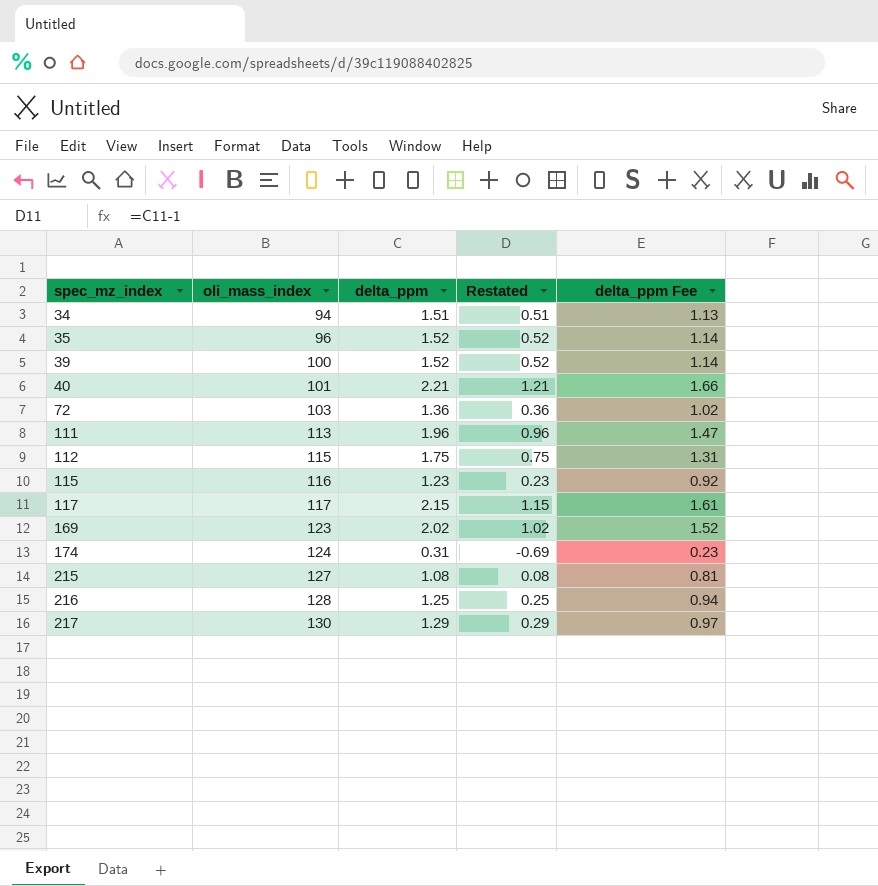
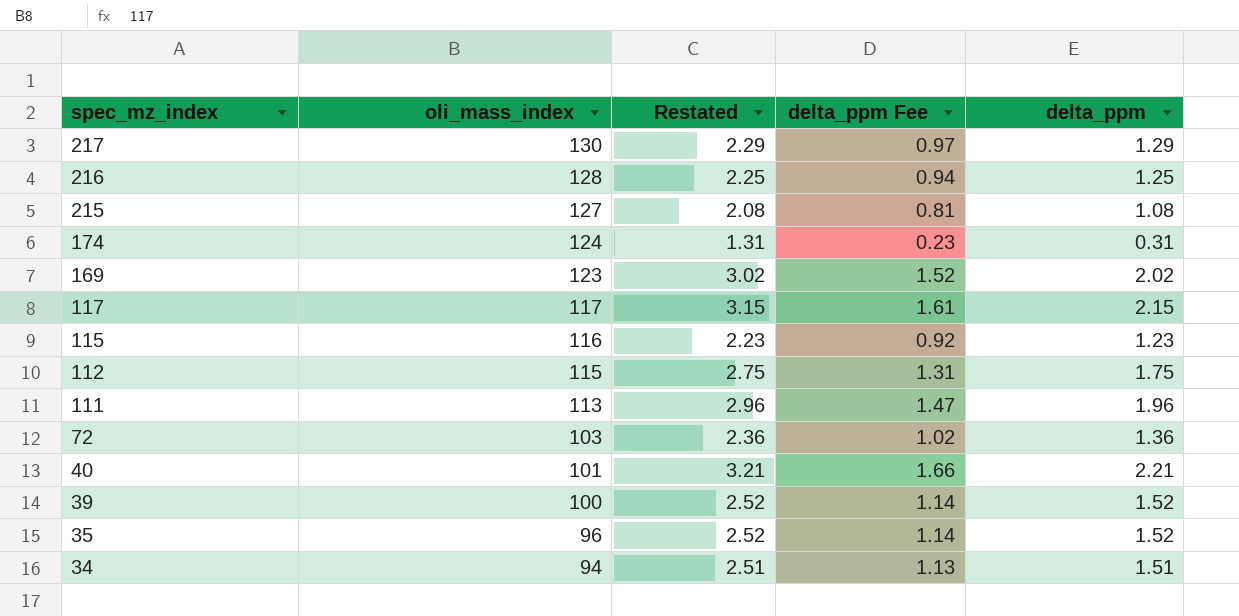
row order: spec_mz_index ascending -> spec_mz_index descending
column Restated | formula: [delta_ppm] - 1 -> [delta_ppm] + 1
column delta_ppm | position: 3 -> 5

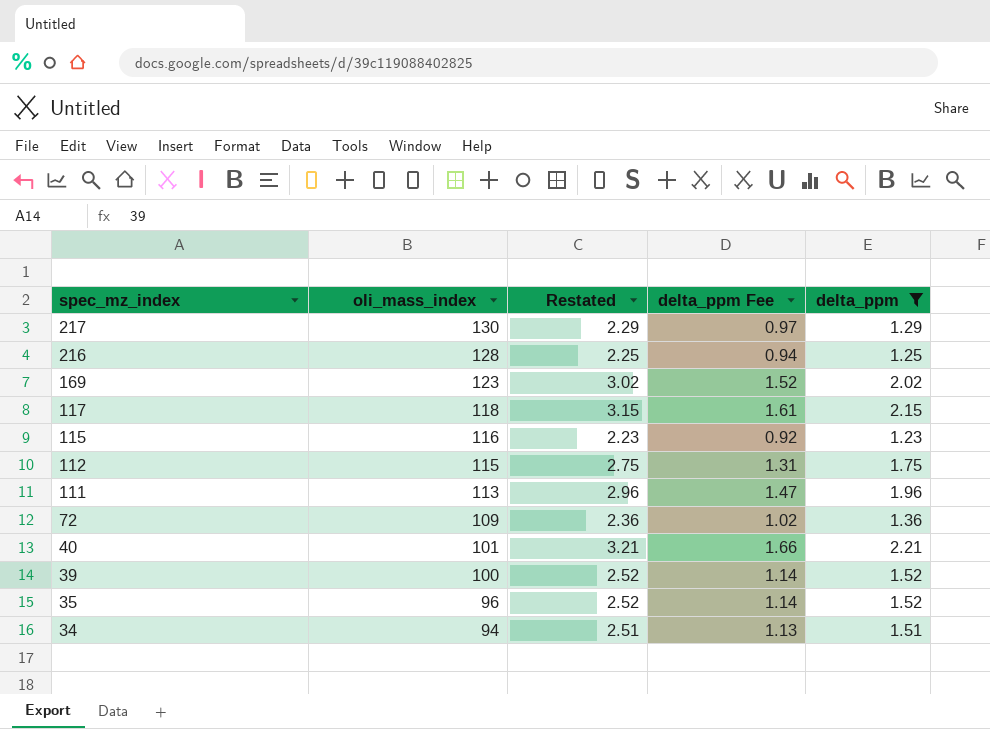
filter: none -> delta_ppm >= 1.23
117 | oli_mass_index: 117 -> 118
72 | oli_mass_index: 103 -> 109

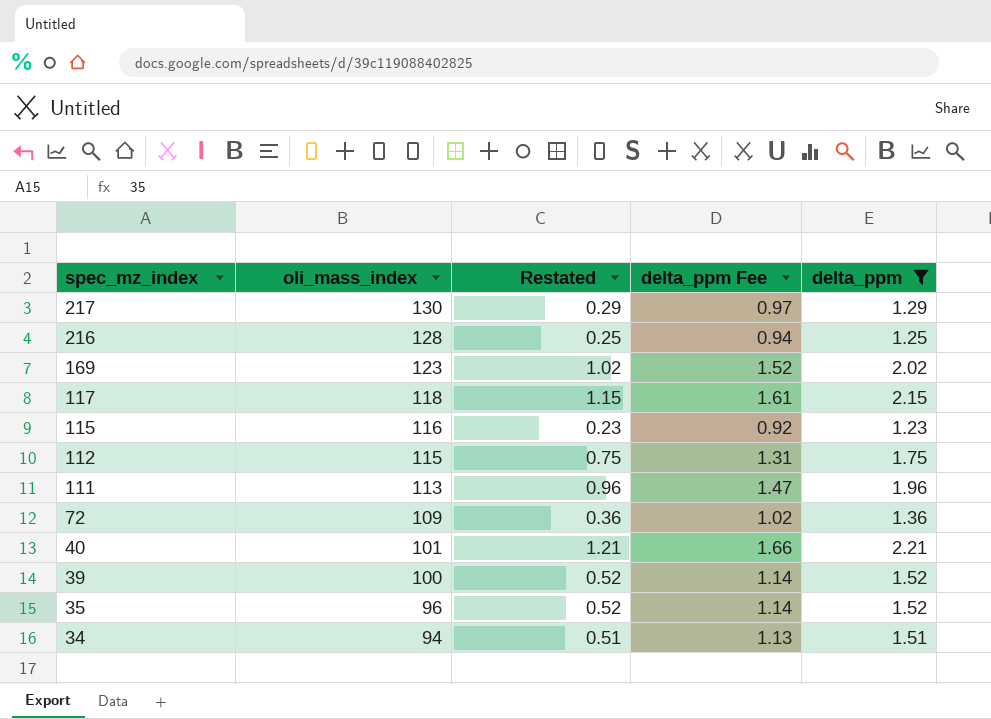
column Restated | formula: [delta_ppm] + 1 -> [delta_ppm] - 1

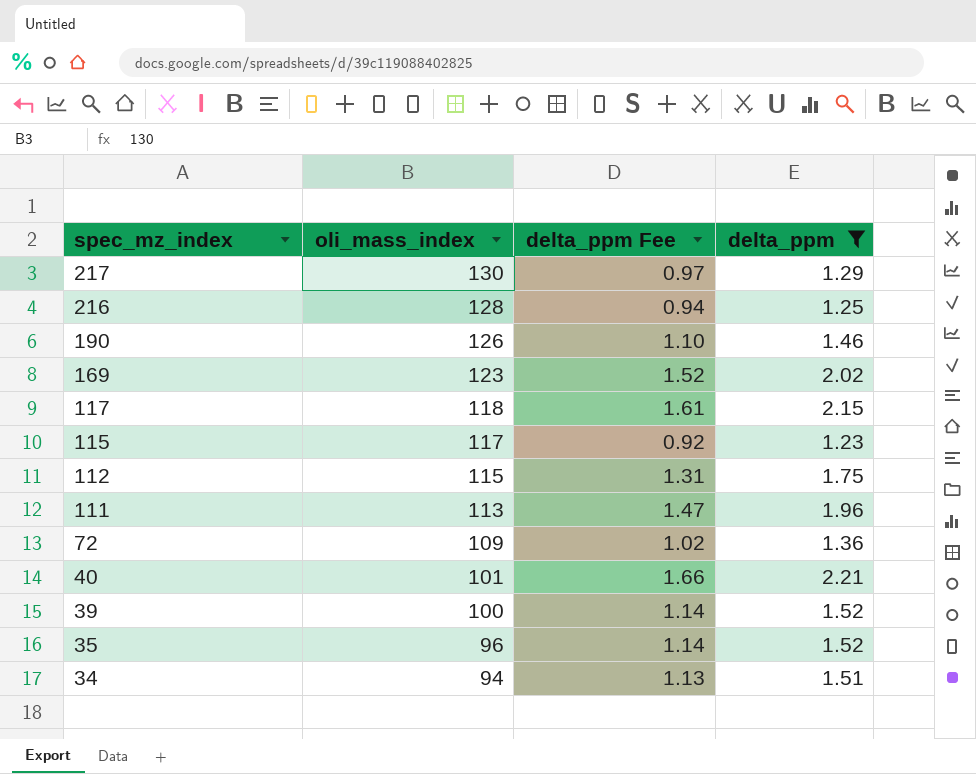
column Restated | formula: [delta_ppm] - 1 -> none
row 190: none -> 126 | 1.10 | 1.46
115 | oli_mass_index: 116 -> 117

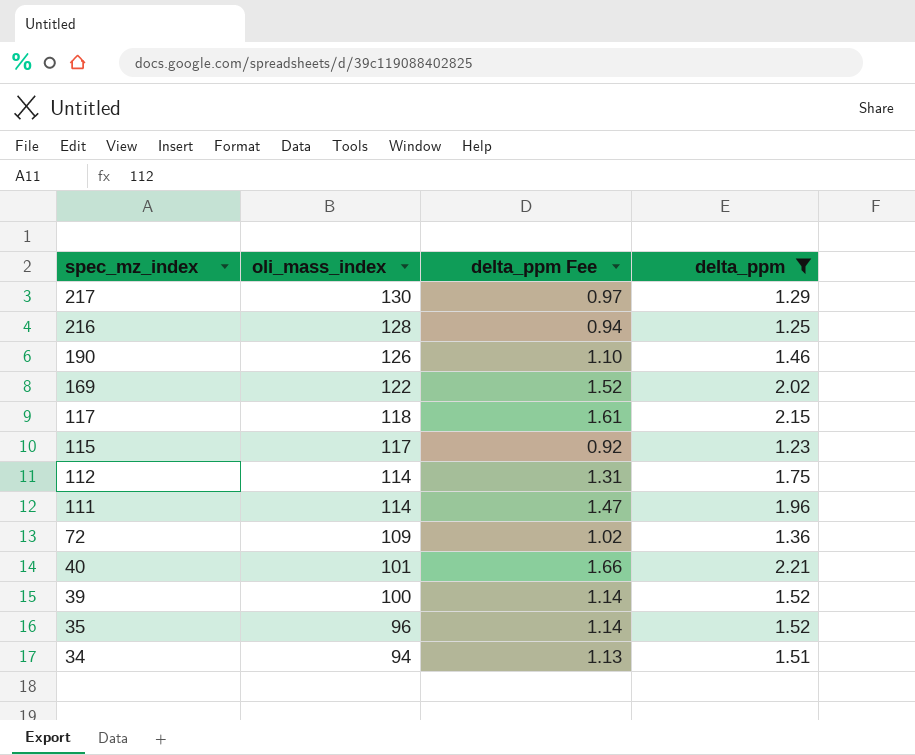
169 | oli_mass_index: 123 -> 122
112 | oli_mass_index: 115 -> 114
111 | oli_mass_index: 113 -> 114

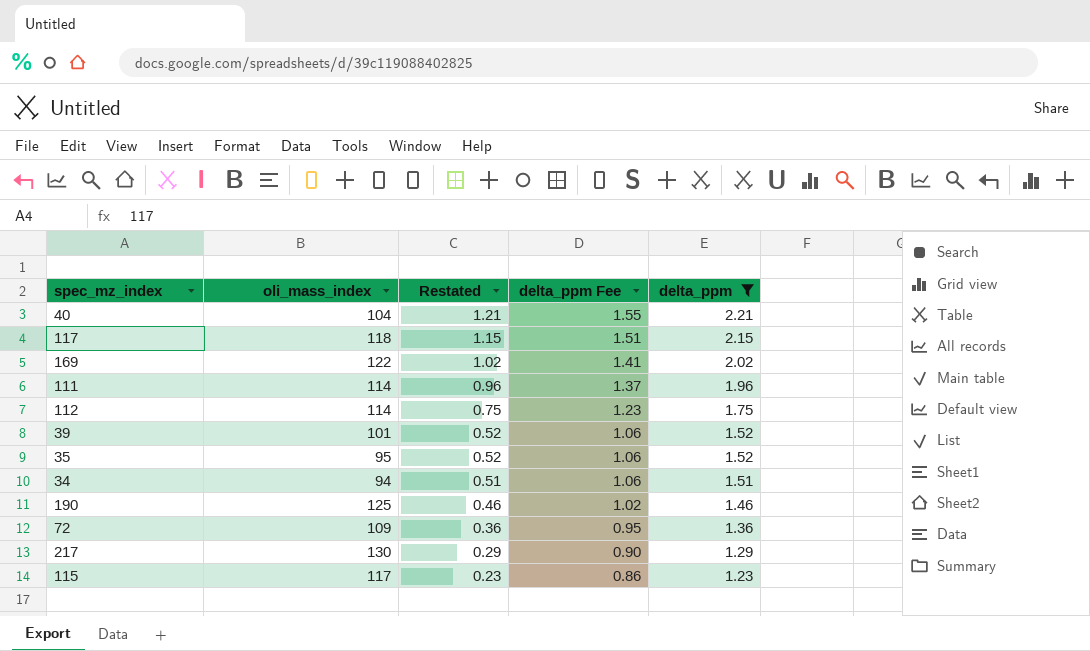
row order: spec_mz_index descending -> Restated descending
column Restated | formula: none -> [delta_ppm] - 1
column delta_ppm Fee | formula: [delta_ppm] * 0.75 -> [delta_ppm] * 0.7
row 216: 128 | 0.94 | 1.25 -> none
40 | oli_mass_index: 101 -> 104
39 | oli_mass_index: 100 -> 101
35 | oli_mass_index: 96 -> 95
190 | oli_mass_index: 126 -> 125

